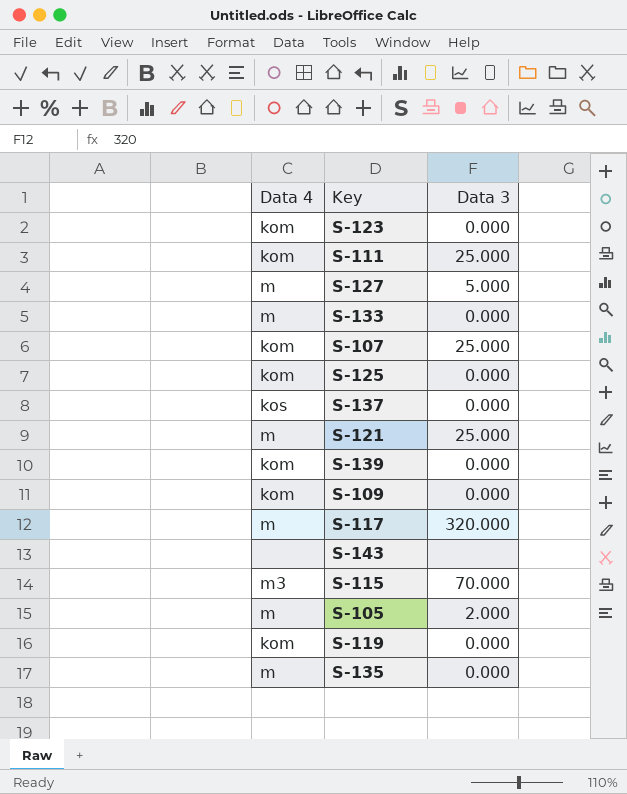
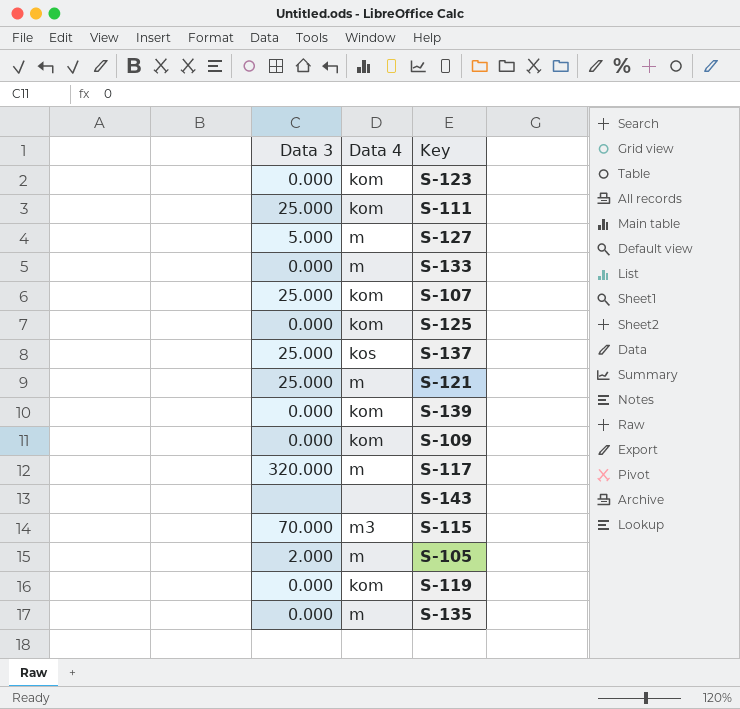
column Data 3 | position: 3 -> 1
S-137 | Data 3: 0.000 -> 25.000

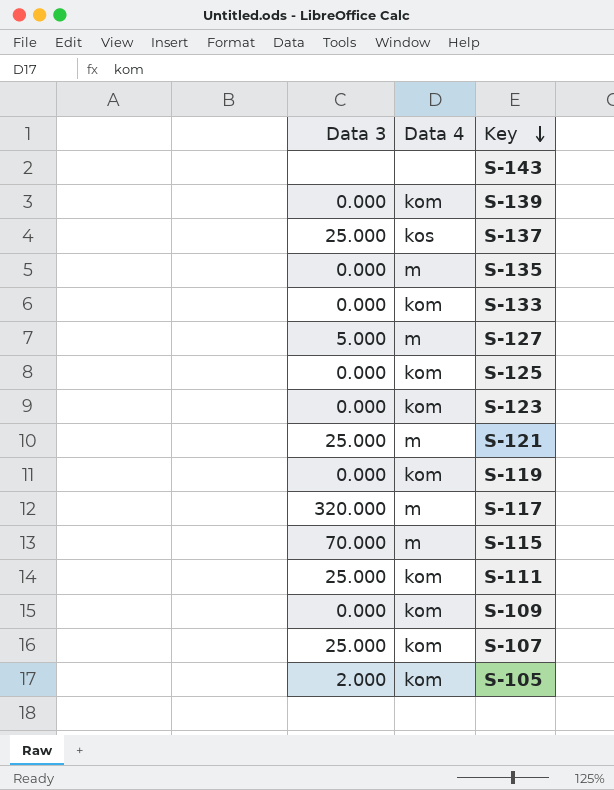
row order: none -> Key descending
S-133 | Data 4: m -> kom
S-115 | Data 4: m3 -> m
S-105 | Data 4: m -> kom

